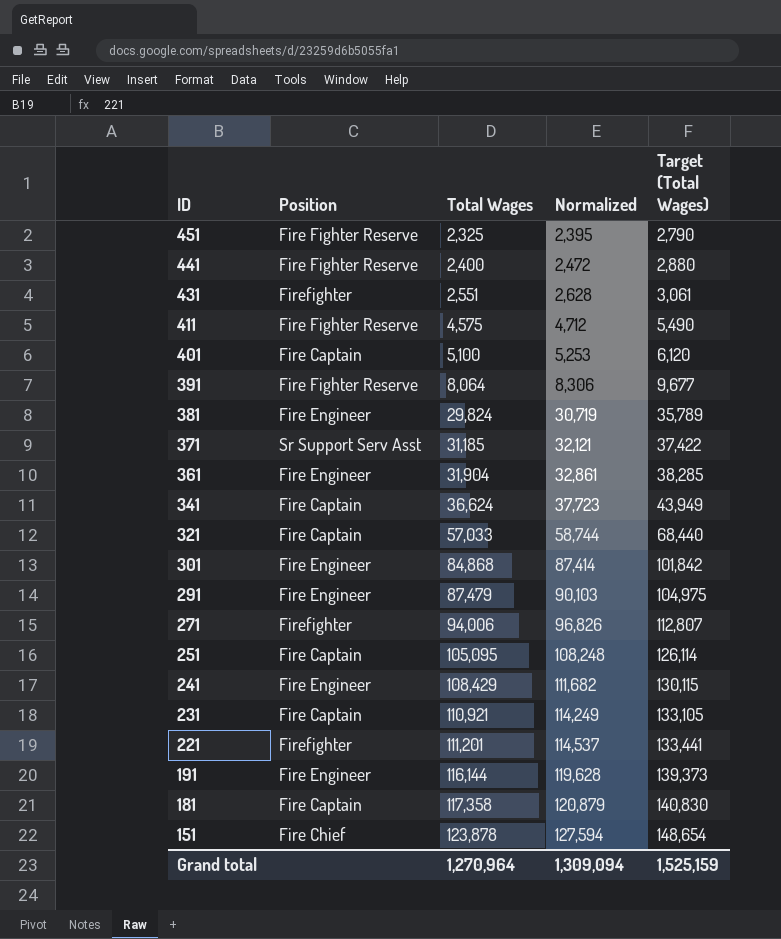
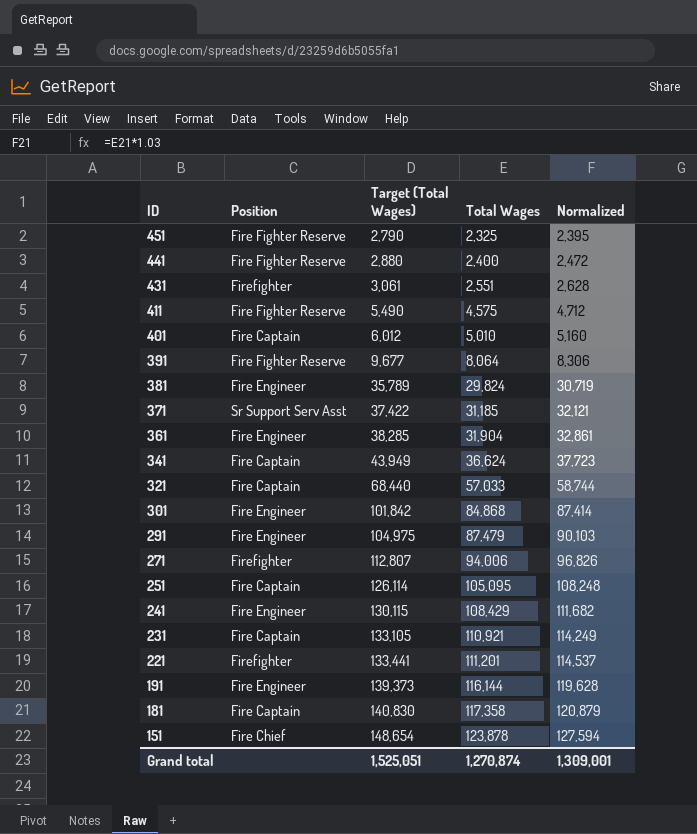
column Target (Total Wages) | position: 5 -> 3
401 | Target (Total Wages): 6,120 -> 6,012
401 | Total Wages: 5,100 -> 5,010
401 | Normalized: 5,253 -> 5,160
Grand total | Target (Total Wages): 1,525,159 -> 1,525,051
Grand total | Total Wages: 1,270,964 -> 1,270,874
Grand total | Normalized: 1,309,094 -> 1,309,001

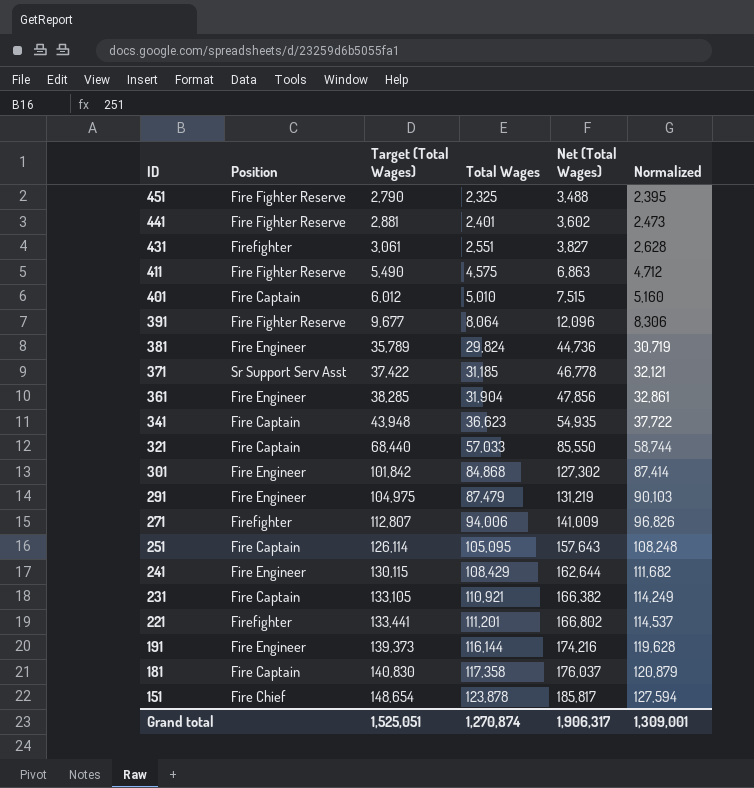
column Net (Total Wages) | formula: none -> [Total Wages] * 1.5
441 | Target (Total Wages): 2,880 -> 2,881
441 | Total Wages: 2,400 -> 2,401
441 | Normalized: 2,472 -> 2,473
341 | Target (Total Wages): 43,949 -> 43,948
341 | Total Wages: 36,624 -> 36,623
341 | Normalized: 37,723 -> 37,722

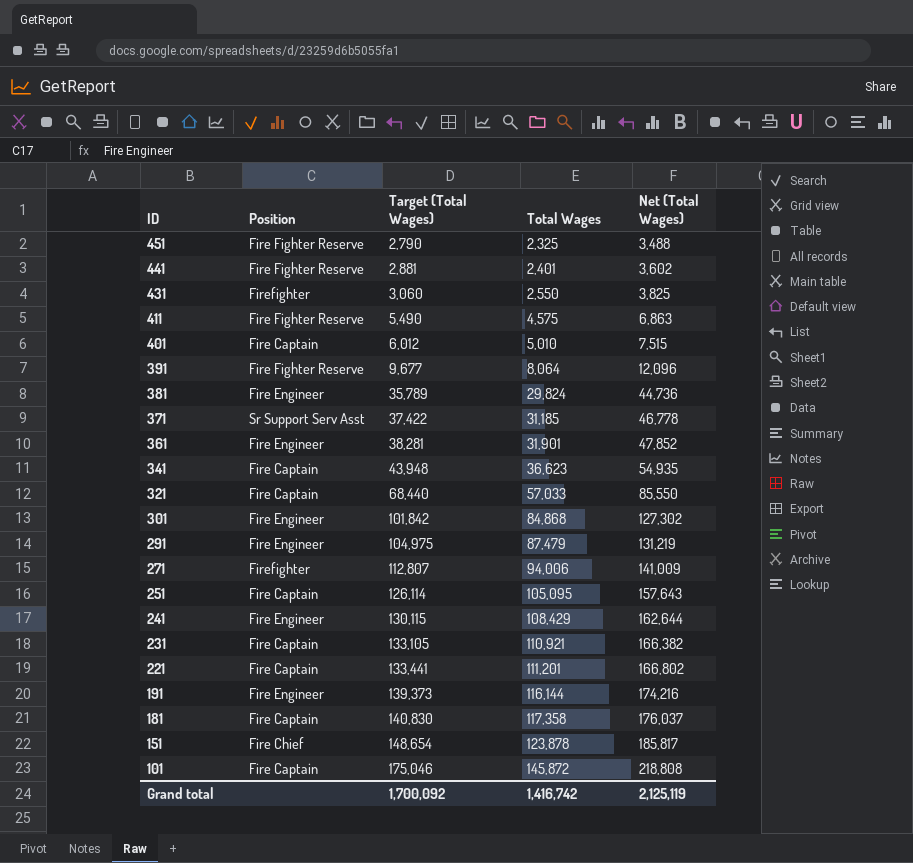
column Normalized | formula: [Total Wages] * 1.03 -> none
431 | Target (Total Wages): 3,061 -> 3,060
431 | Total Wages: 2,551 -> 2,550
431 | Net (Total Wages): 3,827 -> 3,825
361 | Target (Total Wages): 38,285 -> 38,281
361 | Total Wages: 31,904 -> 31,901
361 | Net (Total Wages): 47,856 -> 47,852
221 | Position: Firefighter -> Fire Captain
row 101: none -> Fire Captain | 175,046 | 145,872 | 218,808
Grand total | Target (Total Wages): 1,525,051 -> 1,700,092
Grand total | Total Wages: 1,270,874 -> 1,416,742
Grand total | Net (Total Wages): 1,906,317 -> 2,125,119

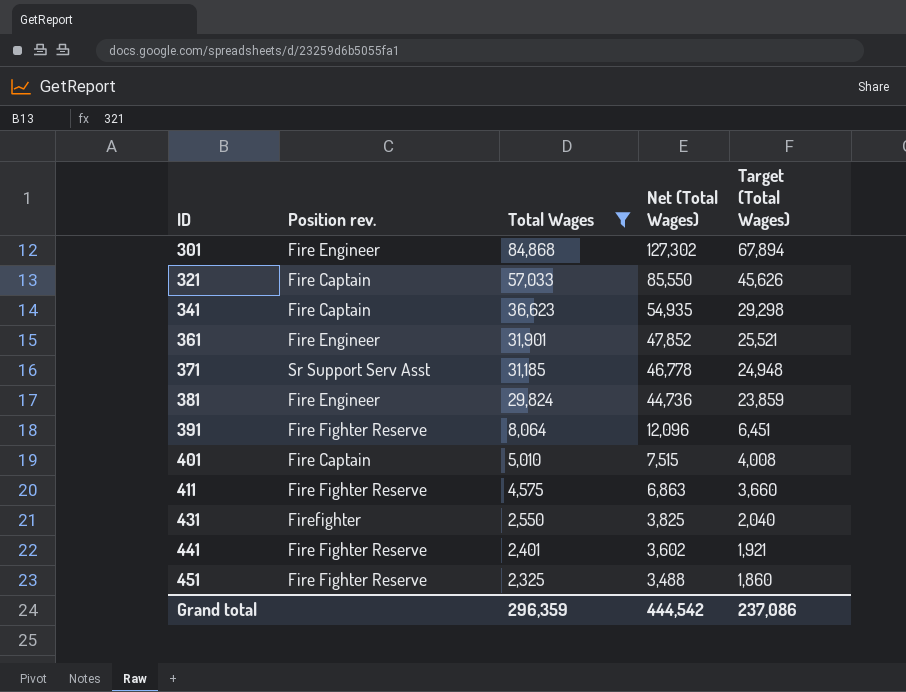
filter: none -> Total Wages <= 84,868
row order: ID descending -> ID ascending
column name: Position -> Position rev.
column Target (Total Wages) | formula: [Total Wages] * 1.2 -> [Total Wages] * 0.8
column Target (Total Wages) | position: 3 -> 5
Grand total | Total Wages: 1,416,742 -> 296,359
Grand total | Net (Total Wages): 2,125,119 -> 444,542
Grand total | Target (Total Wages): 1,700,092 -> 237,086

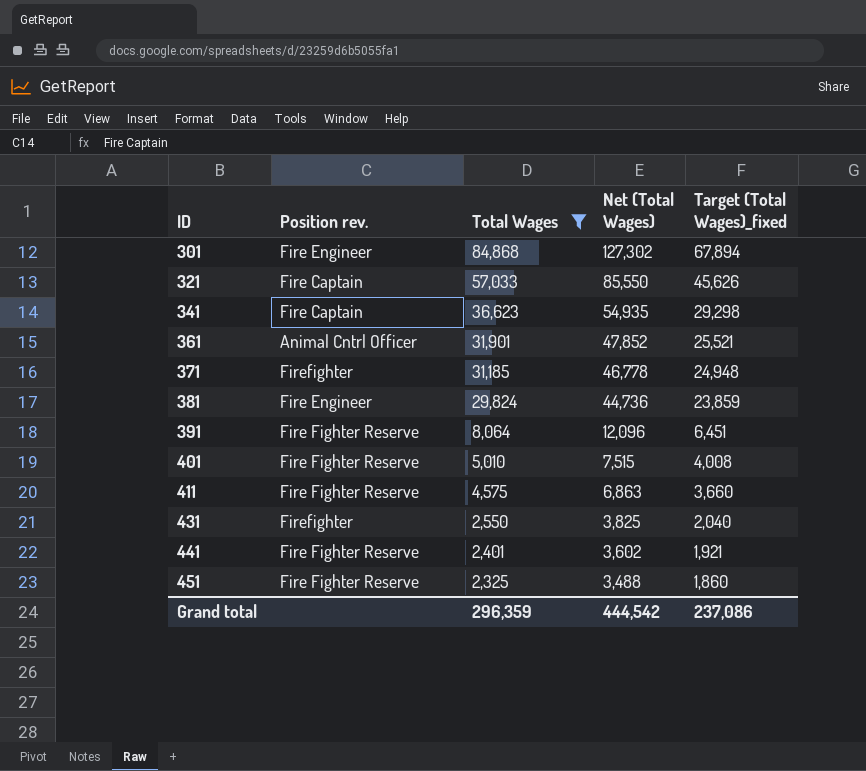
column name: Target (Total Wages) -> Target (Total Wages)_fixed
361 | Position rev.: Fire Engineer -> Animal Cntrl Officer
371 | Position rev.: Sr Support Serv Asst -> Firefighter
401 | Position rev.: Fire Captain -> Fire Fighter Reserve

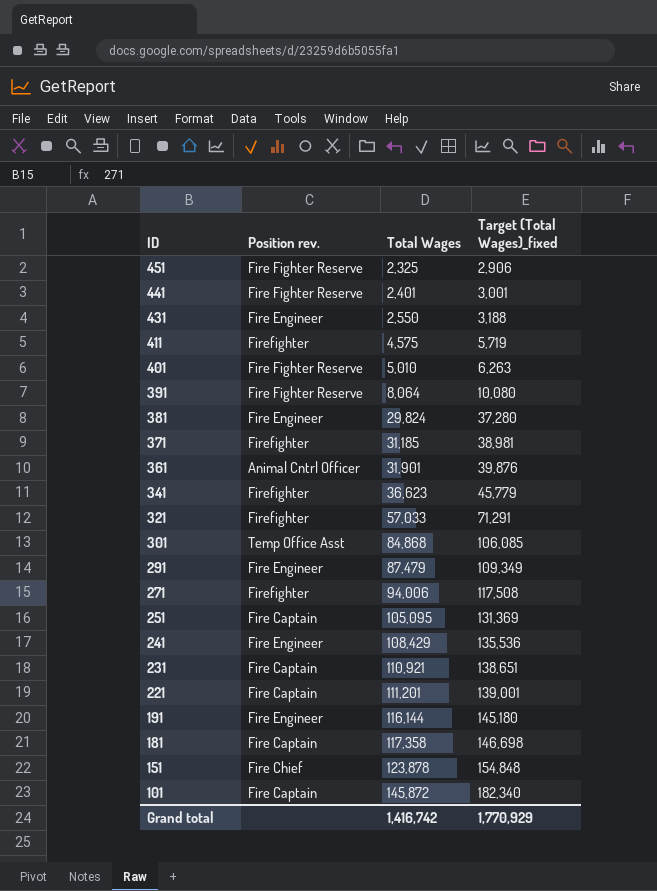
filter: Total Wages <= 84,868 -> none
row order: ID ascending -> ID descending
column Net (Total Wages) | formula: [Total Wages] * 1.5 -> none
column Target (Total Wages)_fixed | formula: [Total Wages] * 0.8 -> [Total Wages] * 1.25
431 | Position rev.: Firefighter -> Fire Engineer
411 | Position rev.: Fire Fighter Reserve -> Firefighter
341 | Position rev.: Fire Captain -> Firefighter
321 | Position rev.: Fire Captain -> Firefighter
301 | Position rev.: Fire Engineer -> Temp Office Asst
Grand total | Total Wages: 296,359 -> 1,416,742
Grand total | Target (Total Wages)_fixed: 237,086 -> 1,770,929

